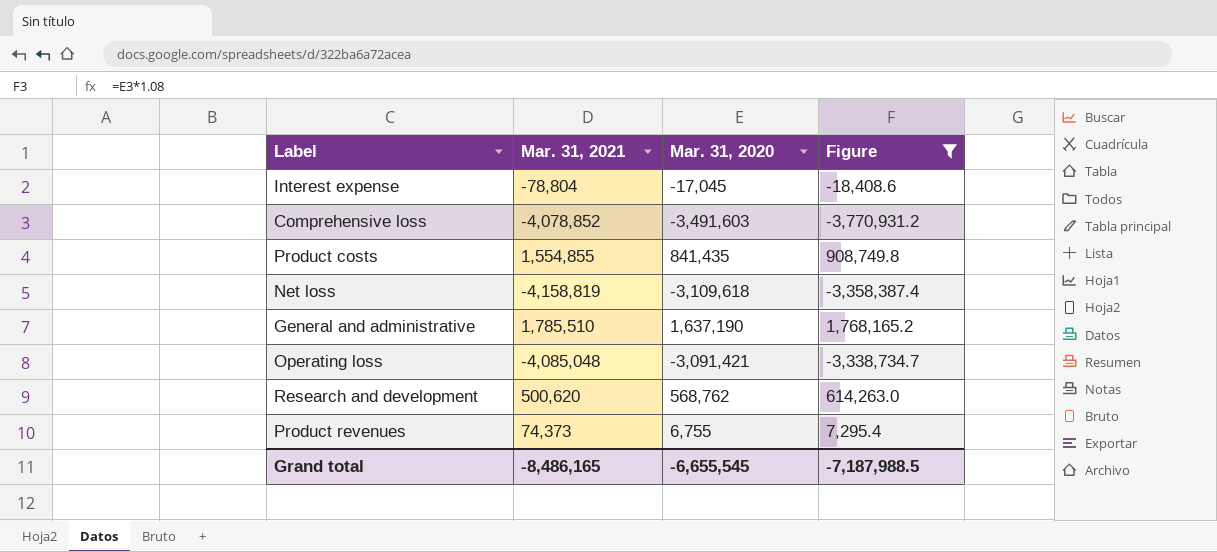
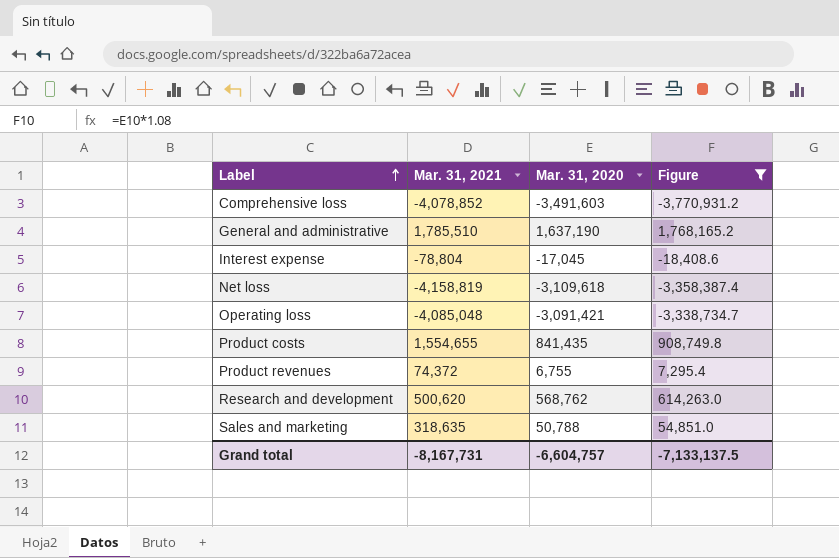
row order: none -> Label ascending
Product costs | Mar. 31, 2021: 1,554,855 -> 1,554,655
Product revenues | Mar. 31, 2021: 74,373 -> 74,372
row Sales and marketing: none -> 318,635 | 50,788 | 54,851.0
Grand total | Mar. 31, 2021: -8,486,165 -> -8,167,731
Grand total | Mar. 31, 2020: -6,655,545 -> -6,604,757
Grand total | Figure: -7,187,988.5 -> -7,133,137.5

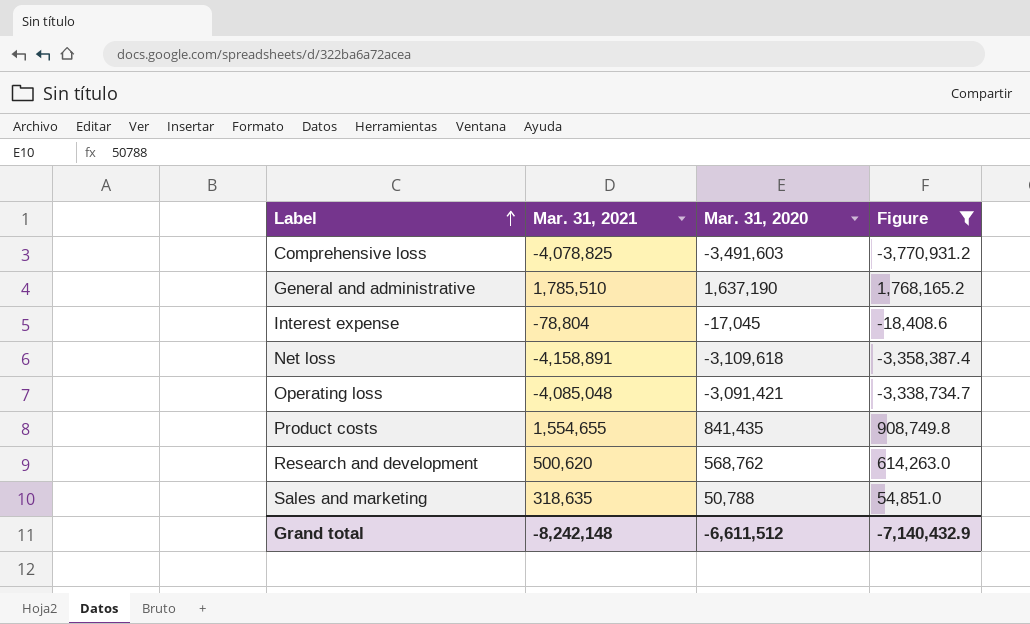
row Product revenues: 74,372 | 6,755 | 7,295.4 -> none
Comprehensive loss | Mar. 31, 2021: -4,078,852 -> -4,078,825
Net loss | Mar. 31, 2021: -4,158,819 -> -4,158,891
Grand total | Mar. 31, 2021: -8,167,731 -> -8,242,148
Grand total | Mar. 31, 2020: -6,604,757 -> -6,611,512
Grand total | Figure: -7,133,137.5 -> -7,140,432.9

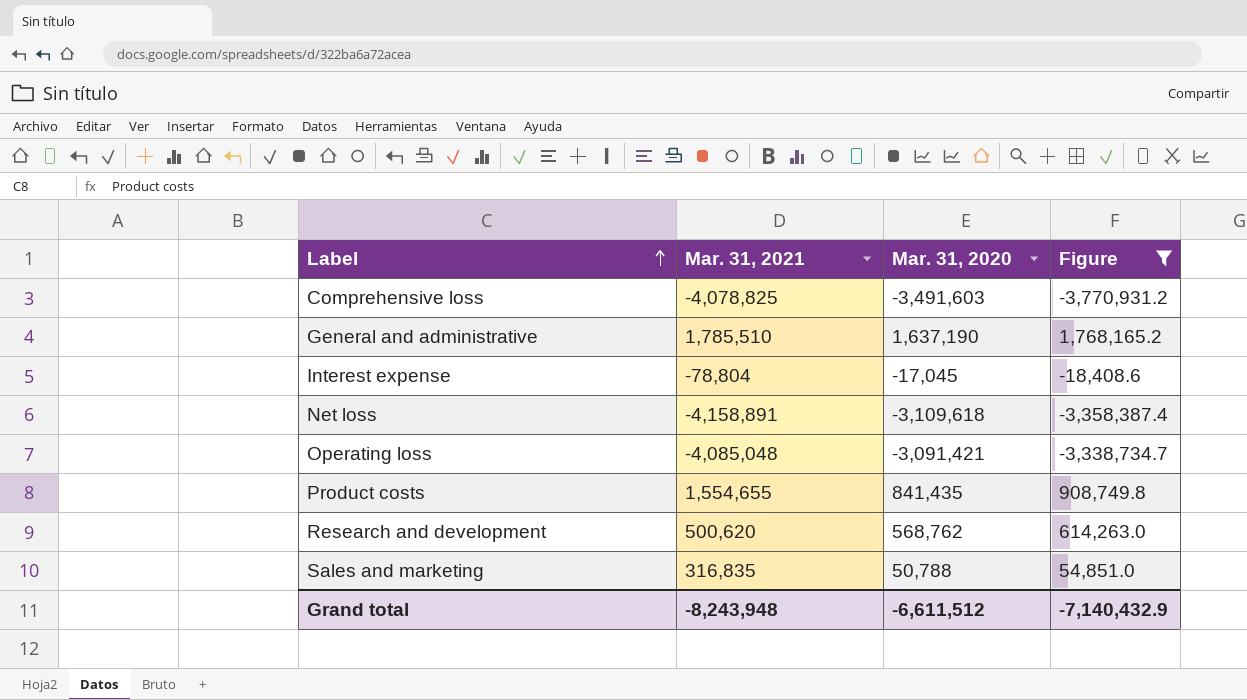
Sales and marketing | Mar. 31, 2021: 318,635 -> 316,835
Grand total | Mar. 31, 2021: -8,242,148 -> -8,243,948

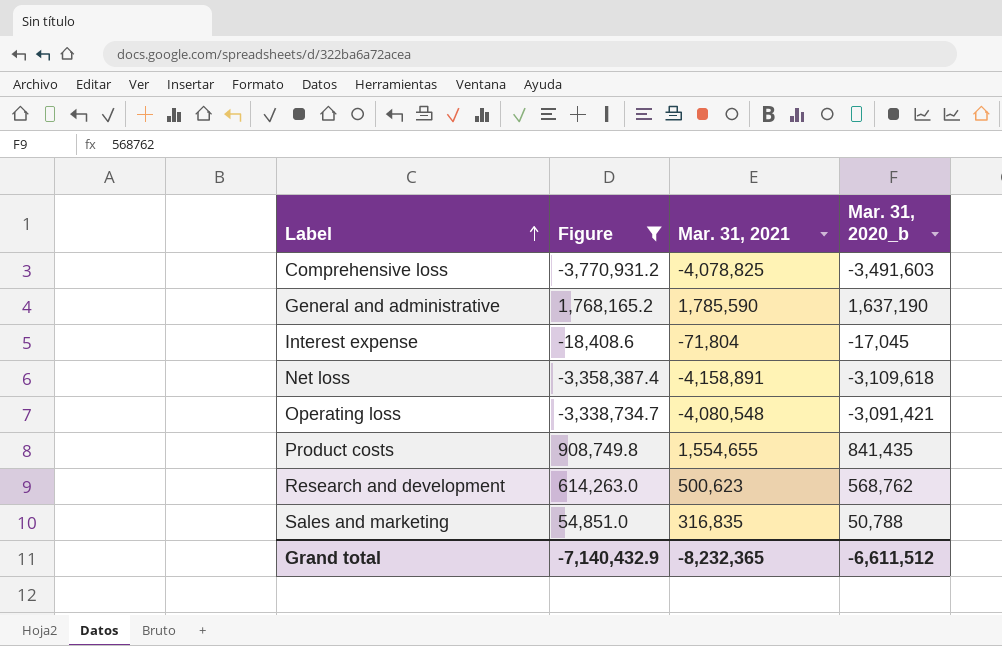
column Figure | position: 4 -> 2
column name: Mar. 31, 2020 -> Mar. 31, 2020_b
General and administrative | Mar. 31, 2021: 1,785,510 -> 1,785,590
Interest expense | Mar. 31, 2021: -78,804 -> -71,804
Operating loss | Mar. 31, 2021: -4,085,048 -> -4,080,548
Research and development | Mar. 31, 2021: 500,620 -> 500,623
Grand total | Mar. 31, 2021: -8,243,948 -> -8,232,365

